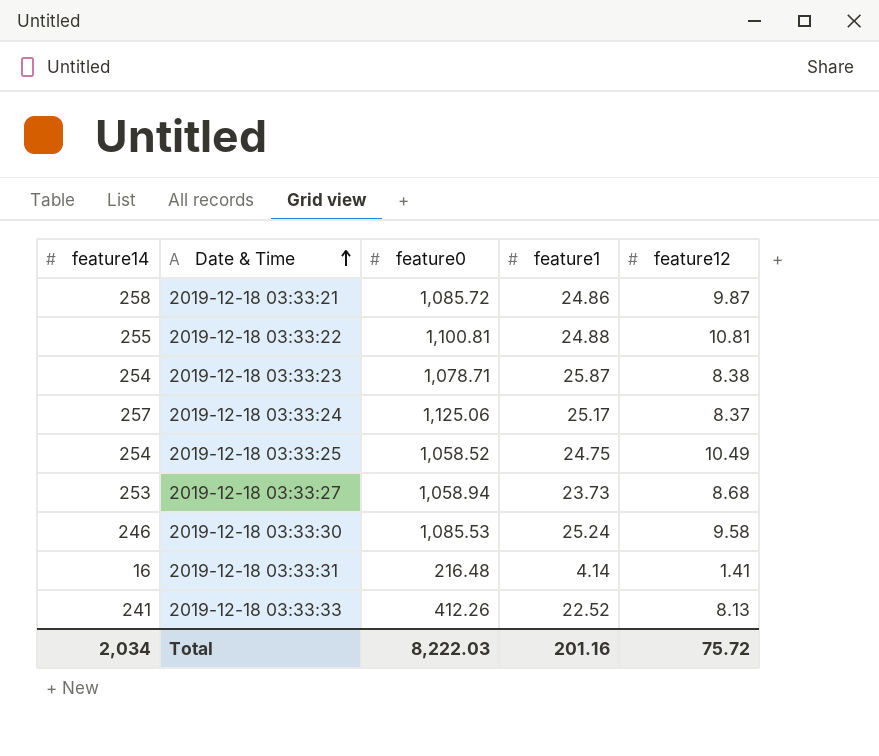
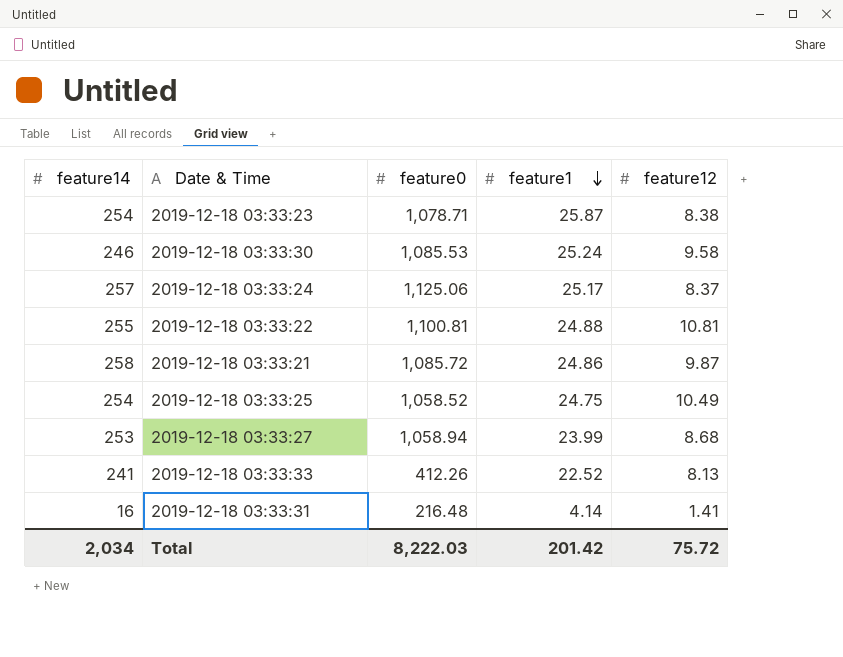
row order: Date & Time ascending -> feature1 descending
2019-12-18 03:33:27 | feature1: 23.73 -> 23.99
Total | feature1: 201.16 -> 201.42

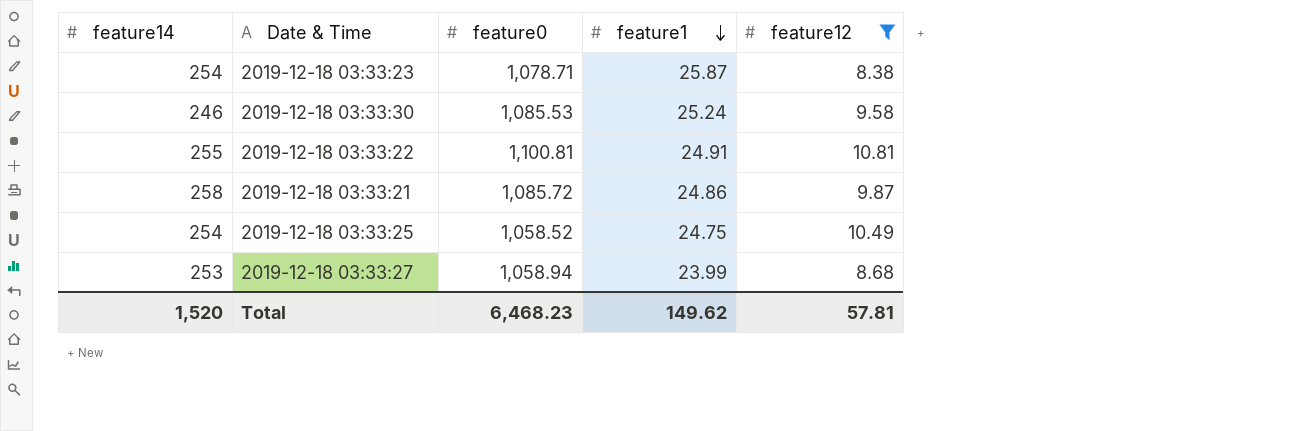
filter: none -> feature12 >= 8.38
2019-12-18 03:33:22 | feature1: 24.88 -> 24.91
Total | feature14: 2,034 -> 1,520
Total | feature0: 8,222.03 -> 6,468.23
Total | feature1: 201.42 -> 149.62
Total | feature12: 75.72 -> 57.81

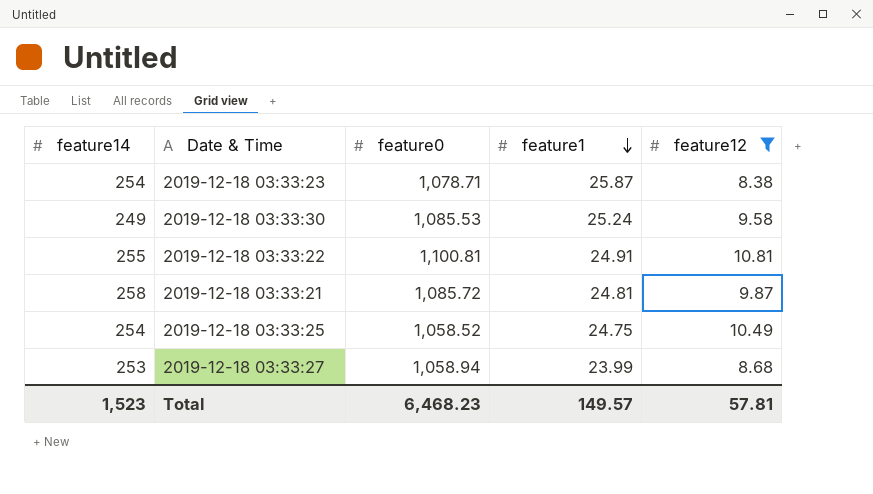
2019-12-18 03:33:30 | feature14: 246 -> 249
2019-12-18 03:33:21 | feature1: 24.86 -> 24.81
Total | feature14: 1,520 -> 1,523
Total | feature1: 149.62 -> 149.57

